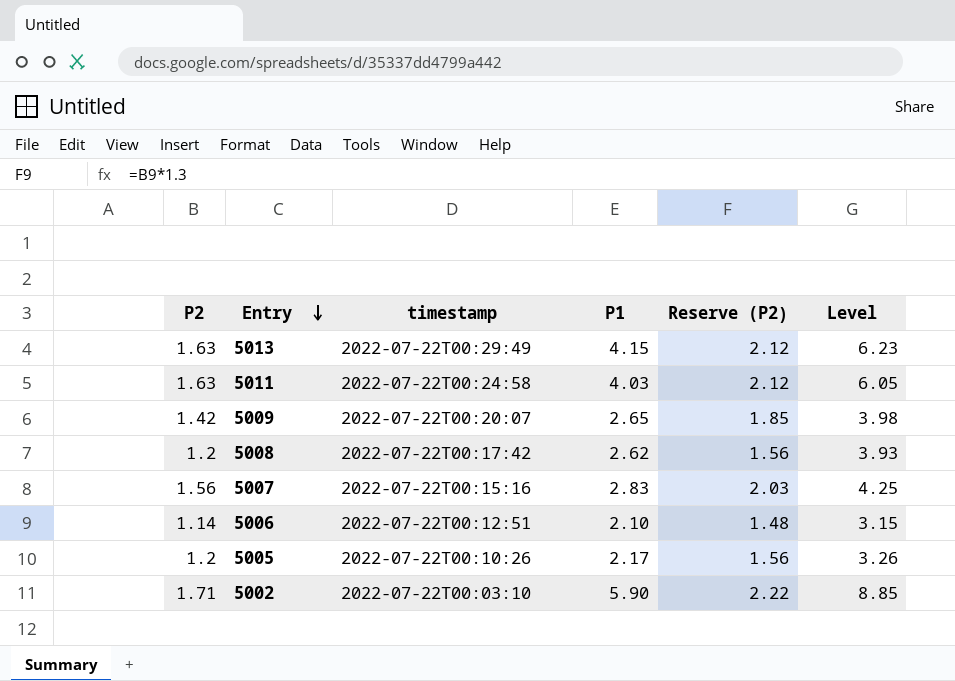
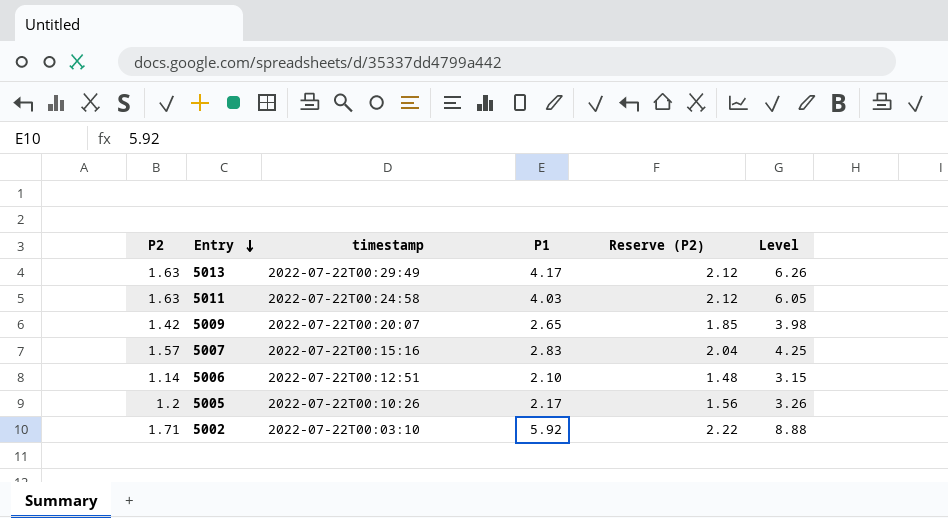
row 5008: 1.2 | 2022-07-22T00:17:42 | 2.62 | 1.56 | 3.93 -> none
5013 | P1: 4.15 -> 4.17
5013 | Level: 6.23 -> 6.26
5007 | P2: 1.56 -> 1.57
5007 | Reserve (P2): 2.03 -> 2.04
5002 | P1: 5.90 -> 5.92
5002 | Level: 8.85 -> 8.88

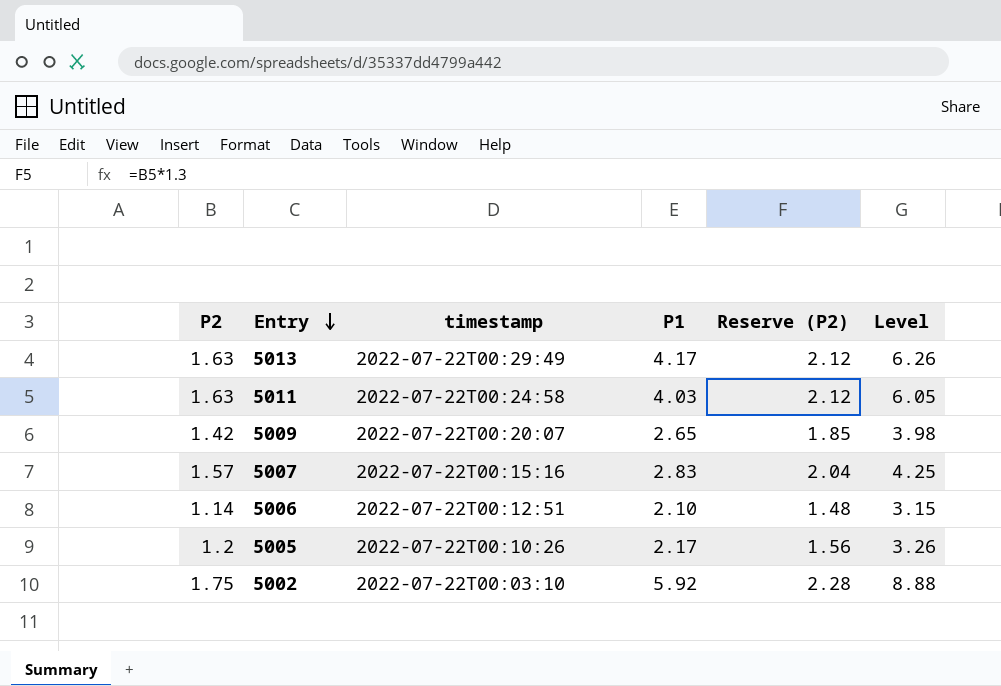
5002 | P2: 1.71 -> 1.75
5002 | Reserve (P2): 2.22 -> 2.28

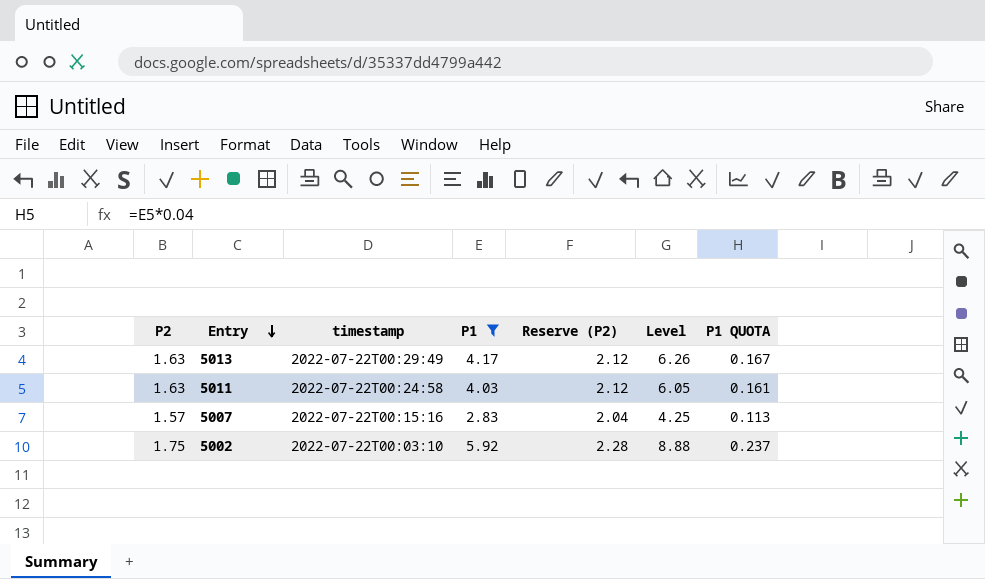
filter: none -> P1 >= 2.83
column P1 QUOTA | formula: none -> [P1] * 0.04

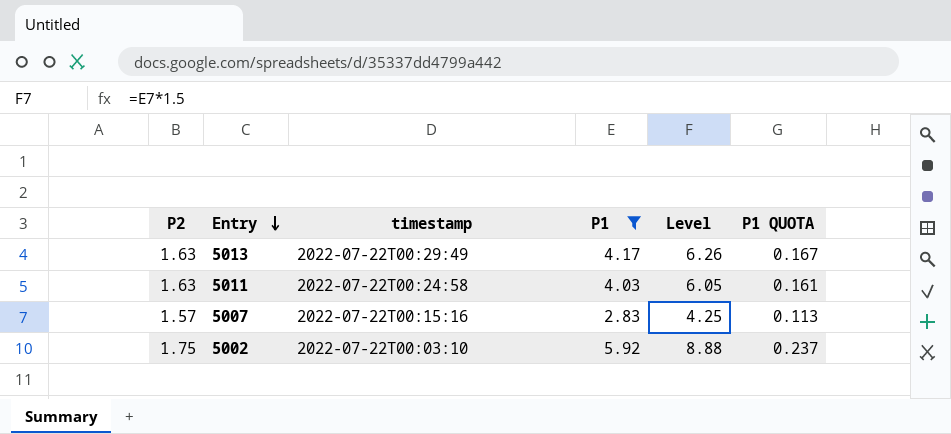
column Reserve (P2) | formula: [P2] * 1.3 -> none

